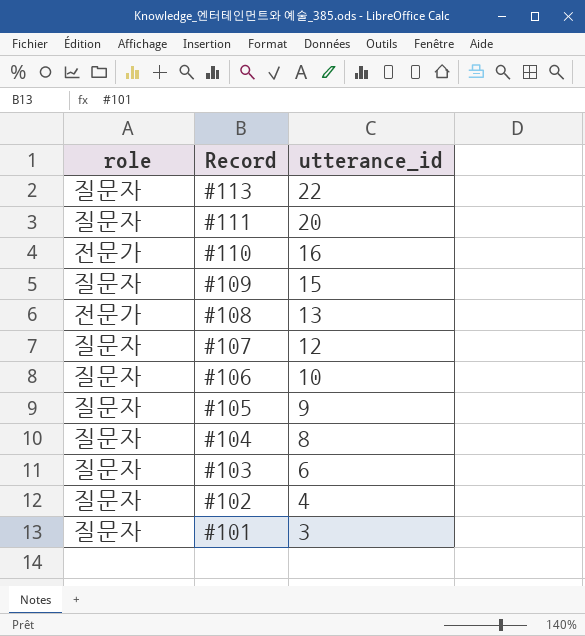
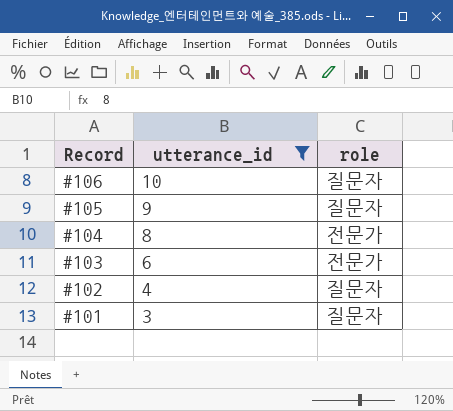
filter: none -> utterance_id <= 10
column role | position: 1 -> 3
#104 | role: 질문자 -> 전문가
#103 | role: 질문자 -> 전문가

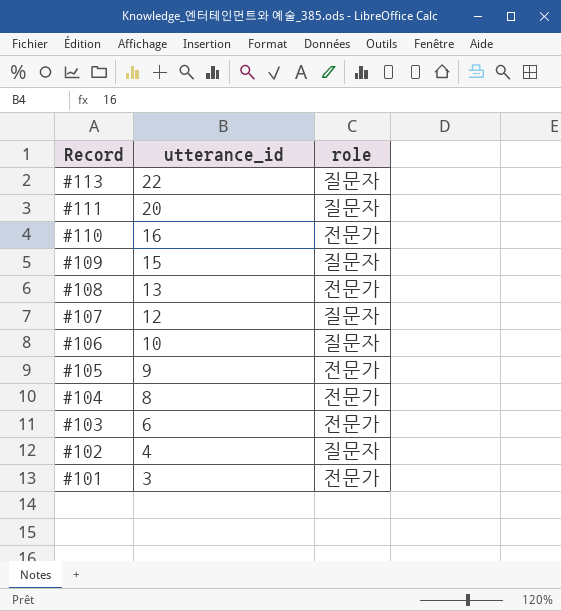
filter: utterance_id <= 10 -> none
#105 | role: 질문자 -> 전문가
#101 | role: 질문자 -> 전문가

